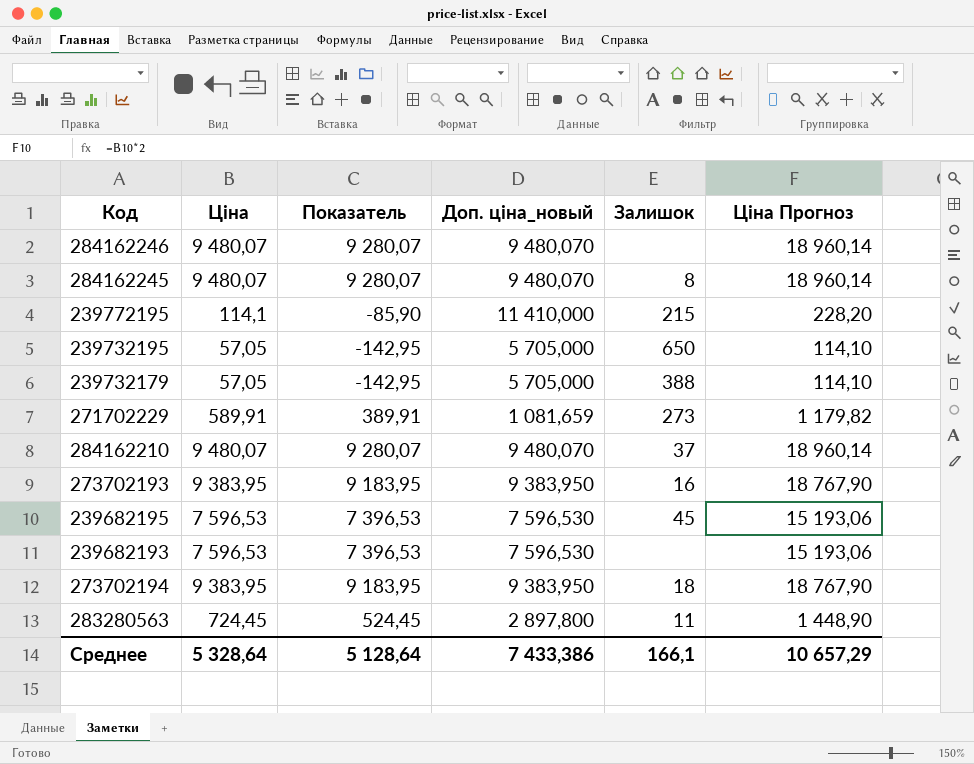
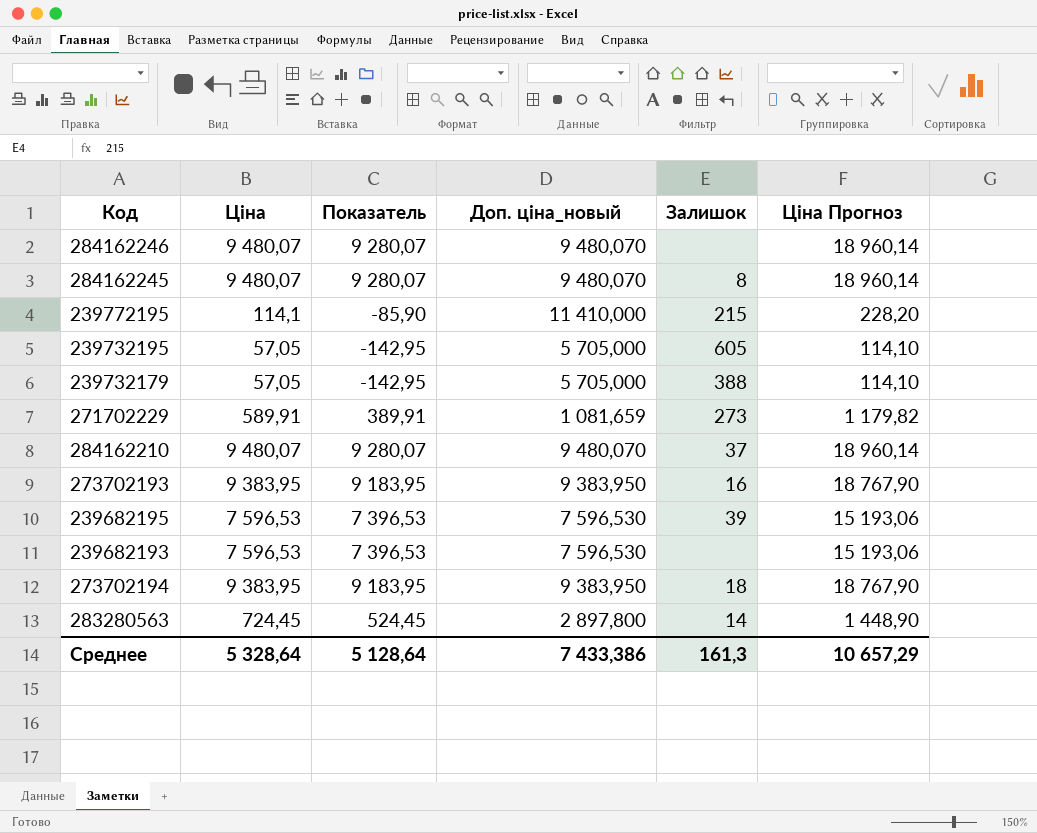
239732195 | Залишок: 650 -> 605
239682195 | Залишок: 45 -> 39
283280563 | Залишок: 11 -> 14
Среднее | Залишок: 166,1 -> 161,3

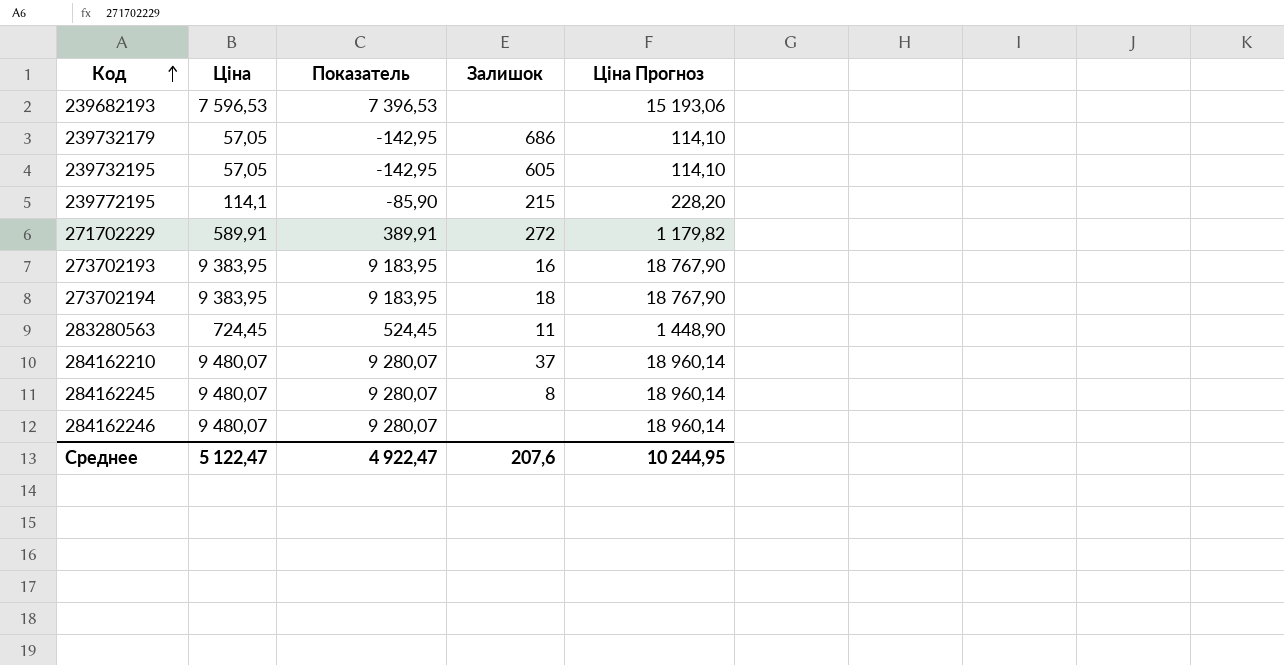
row order: none -> Код ascending
column Доп. ціна_новый | position: 4 -> none
row 239682195: 7 596,53 | 7 396,53 | 7 596,530 | 39 | 15 193,06 -> none
239732179 | Залишок: 388 -> 686
271702229 | Залишок: 273 -> 272
283280563 | Залишок: 14 -> 11
Среднее | Ціна: 5 328,64 -> 5 122,47
Среднее | Показатель: 5 128,64 -> 4 922,47
Среднее | Залишок: 161,3 -> 207,6
Среднее | Ціна Прогноз: 10 657,29 -> 10 244,95

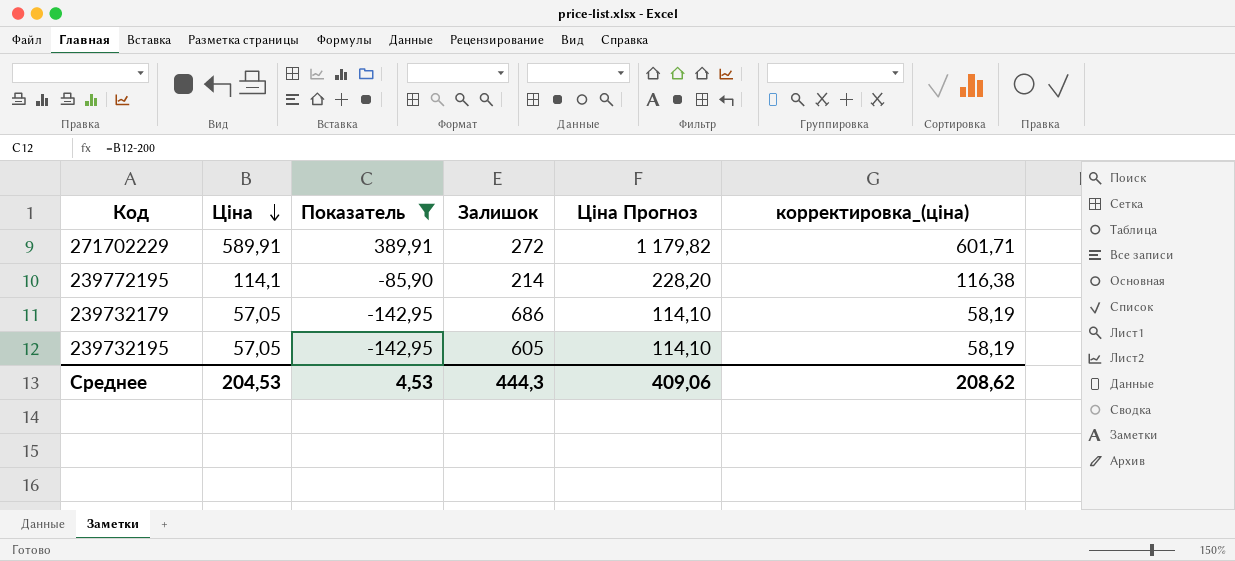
filter: none -> Показатель <= 389,91
row order: Код ascending -> Ціна descending
column корректировка_(ціна) | formula: none -> [Ціна] * 1,02
239772195 | Залишок: 215 -> 214
Среднее | Ціна: 5 122,47 -> 204,53
Среднее | Показатель: 4 922,47 -> 4,53
Среднее | Залишок: 207,6 -> 444,3
Среднее | Ціна Прогноз: 10 244,95 -> 409,06

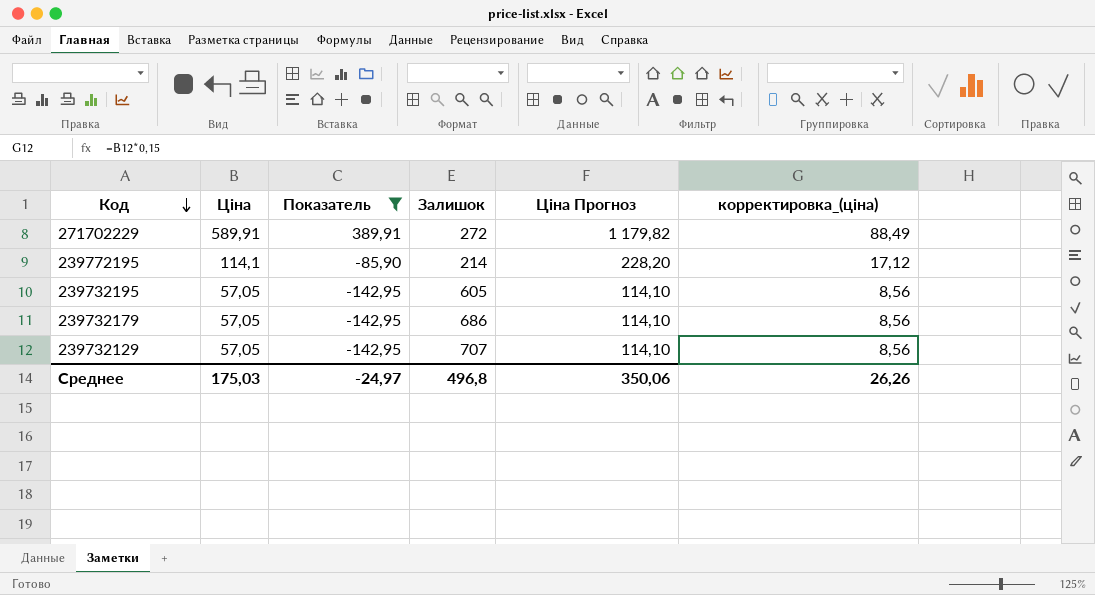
row order: Ціна descending -> Код descending
column корректировка_(ціна) | formula: [Ціна] * 1,02 -> [Ціна] * 0,15
row 239732129: none -> 57,05 | -142,95 | 707 | 114,10 | 8,56
Среднее | Ціна: 204,53 -> 175,03
Среднее | Показатель: 4,53 -> -24,97
Среднее | Залишок: 444,3 -> 496,8
Среднее | Ціна Прогноз: 409,06 -> 350,06
Среднее | корректировка_(ціна): 208,62 -> 26,26

